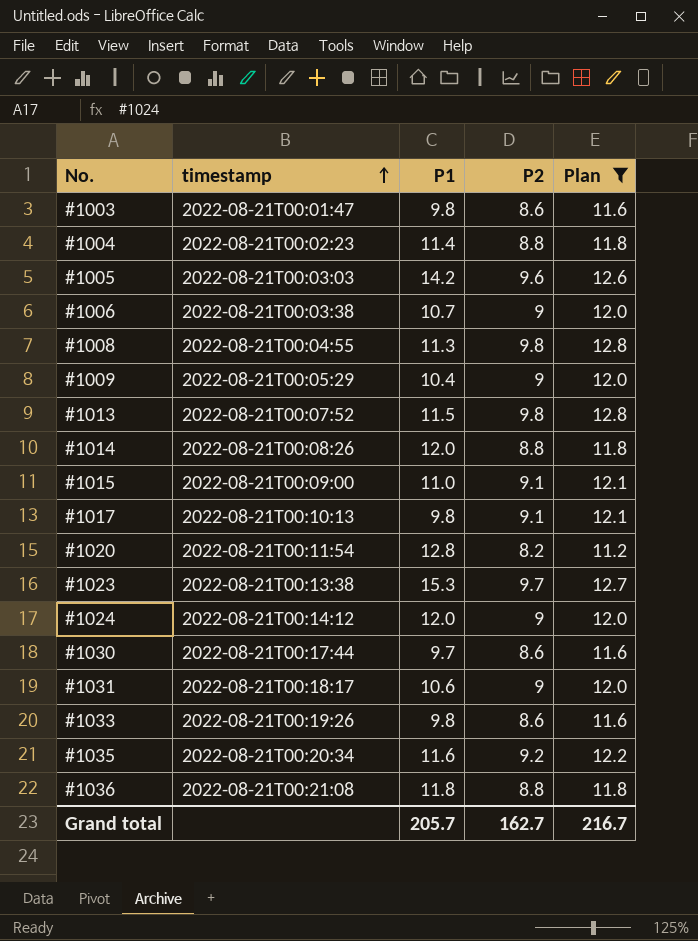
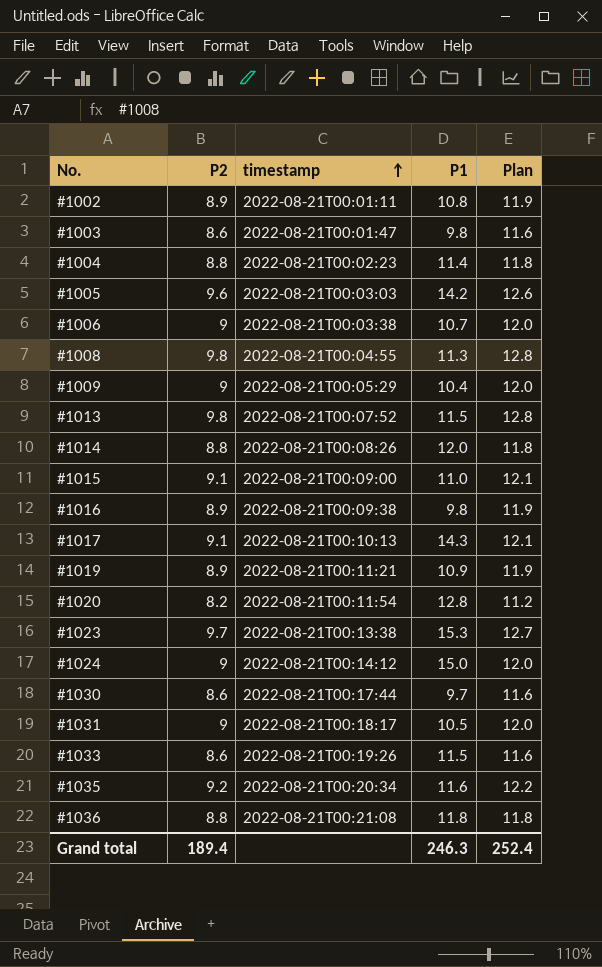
filter: Plan != 11.9 -> none
column P2 | position: 4 -> 2
#1017 | P1: 9.8 -> 14.3
#1024 | P1: 12.0 -> 15.0
#1031 | P1: 10.6 -> 10.5
#1033 | P1: 9.8 -> 11.5
Grand total | P2: 162.7 -> 189.4
Grand total | P1: 205.7 -> 246.3
Grand total | Plan: 216.7 -> 252.4

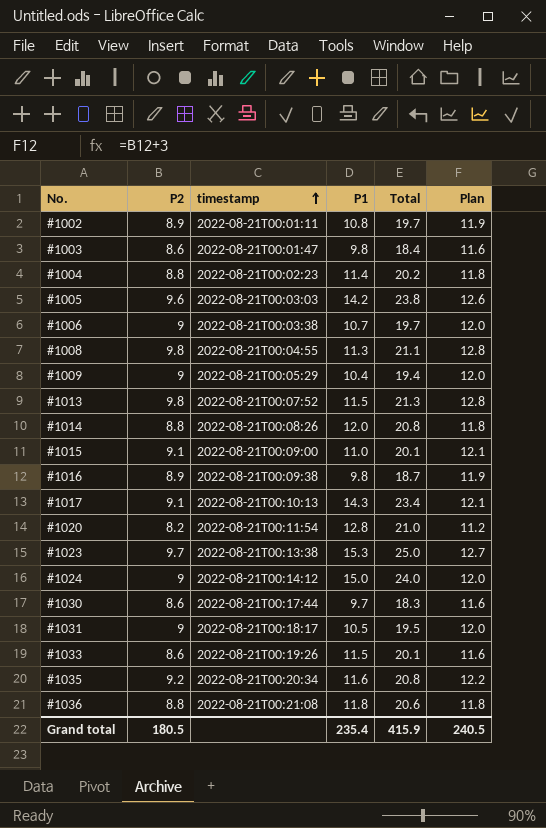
column Total | formula: none -> [P2] + [P1]
row #1019: 8.9 | 2022-08-21T00:11:21 | 10.9 | 11.9 -> none
Grand total | P2: 189.4 -> 180.5
Grand total | P1: 246.3 -> 235.4
Grand total | Plan: 252.4 -> 240.5

